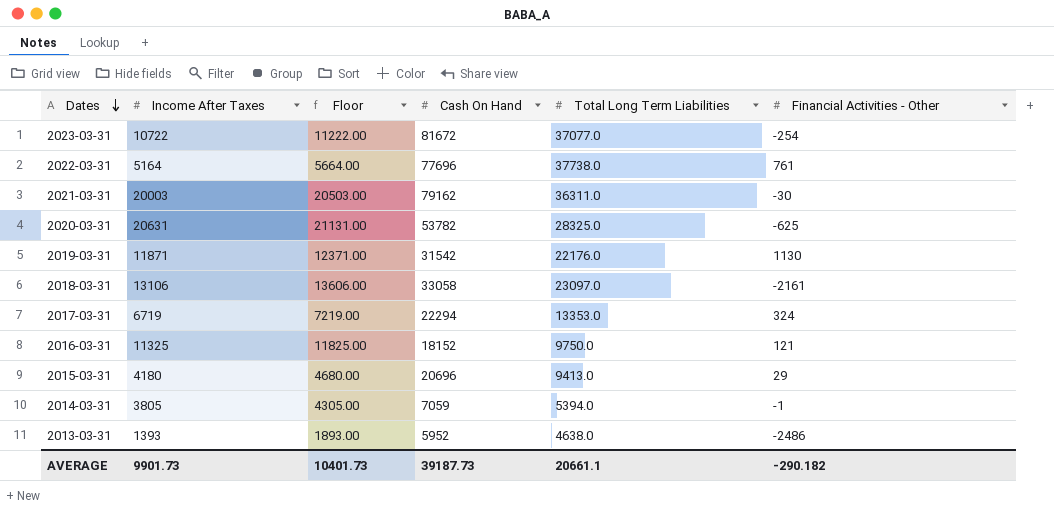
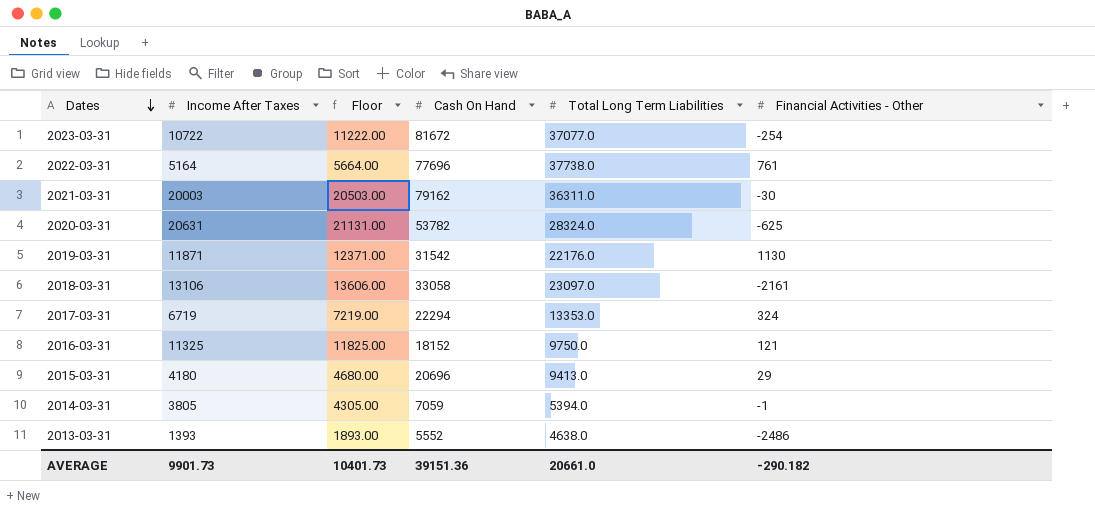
2020-03-31 | Total Long Term Liabilities: 28325.0 -> 28324.0
2013-03-31 | Cash On Hand: 5952 -> 5552
AVERAGE | Cash On Hand: 39187.73 -> 39151.36
AVERAGE | Total Long Term Liabilities: 20661.1 -> 20661.0

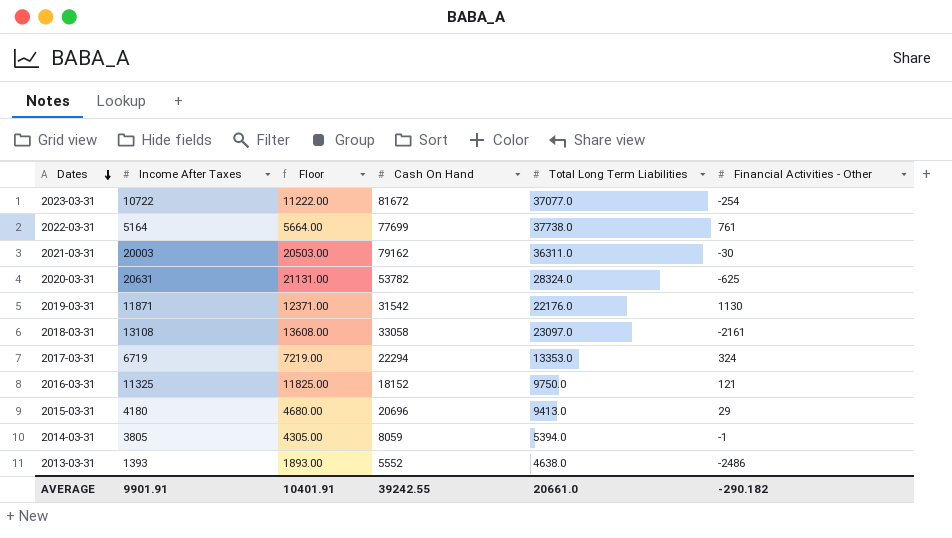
2022-03-31 | Cash On Hand: 77696 -> 77699
2018-03-31 | Income After Taxes: 13106 -> 13108
2018-03-31 | Floor: 13606.00 -> 13608.00
2014-03-31 | Cash On Hand: 7059 -> 8059
AVERAGE | Income After Taxes: 9901.73 -> 9901.91
AVERAGE | Floor: 10401.73 -> 10401.91
AVERAGE | Cash On Hand: 39151.36 -> 39242.55

